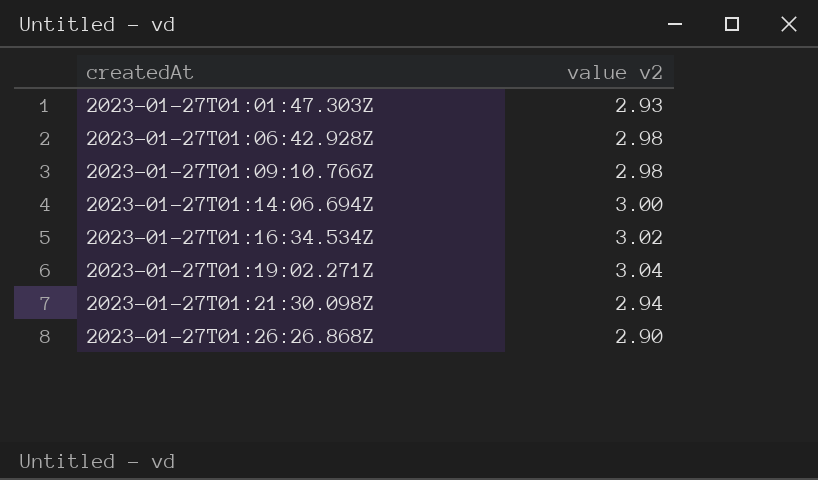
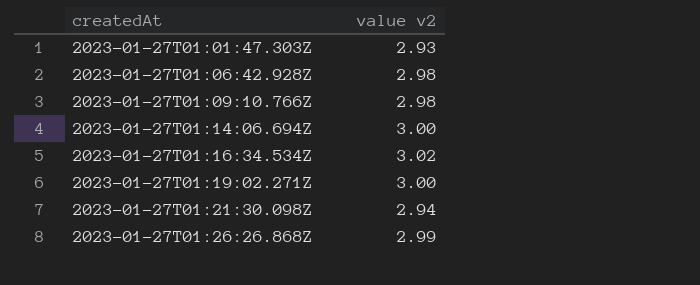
2023-01-27T01:19:02.271Z | value v2: 3.04 -> 3.00
2023-01-27T01:26:26.868Z | value v2: 2.90 -> 2.99

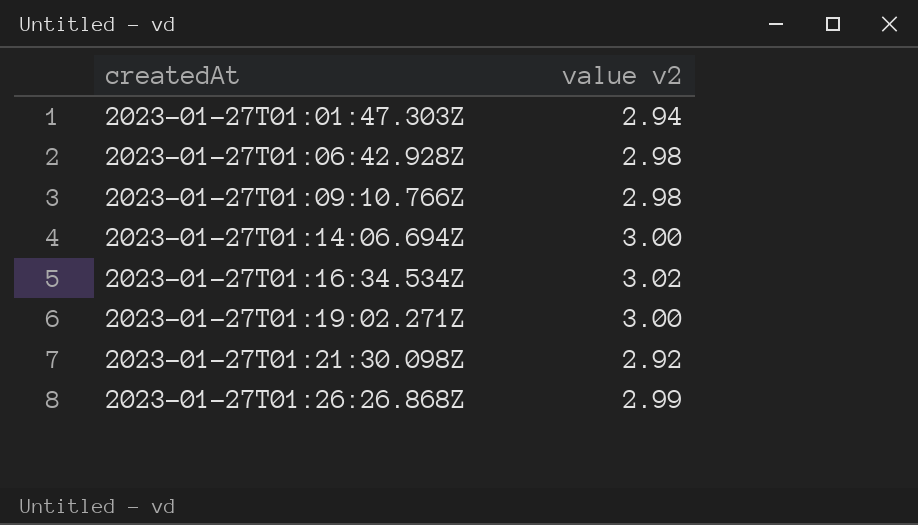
2023-01-27T01:01:47.303Z | value v2: 2.93 -> 2.94
2023-01-27T01:21:30.098Z | value v2: 2.94 -> 2.92

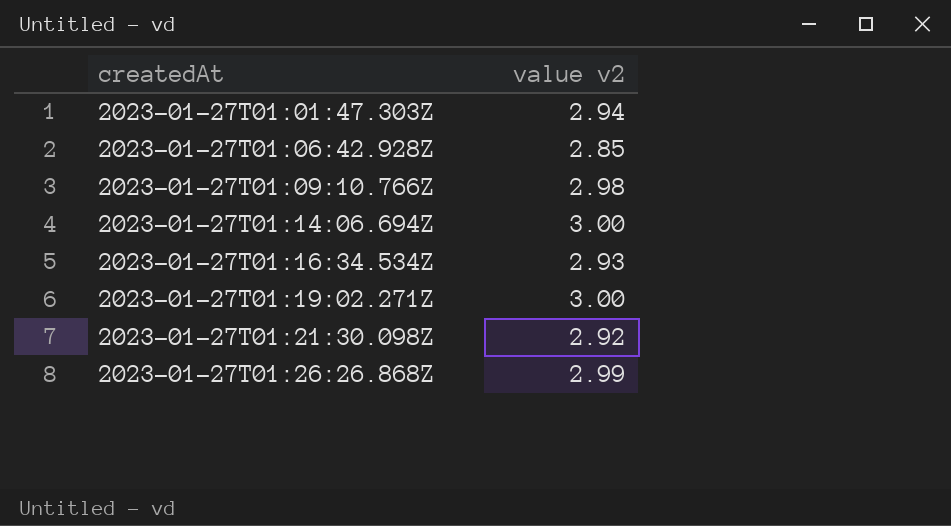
2023-01-27T01:06:42.928Z | value v2: 2.98 -> 2.85
2023-01-27T01:16:34.534Z | value v2: 3.02 -> 2.93

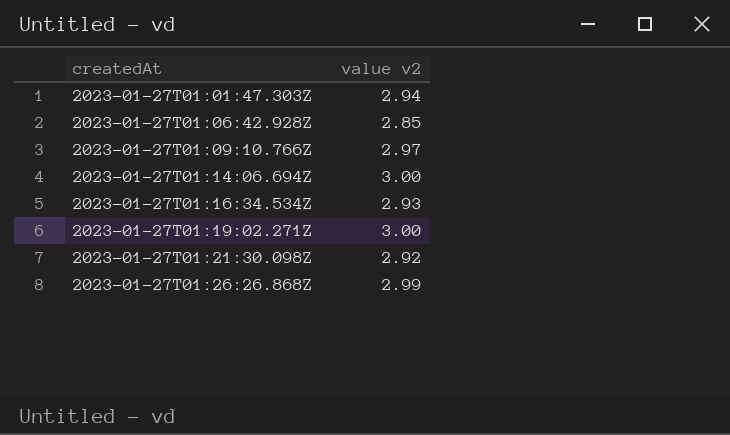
2023-01-27T01:09:10.766Z | value v2: 2.98 -> 2.97

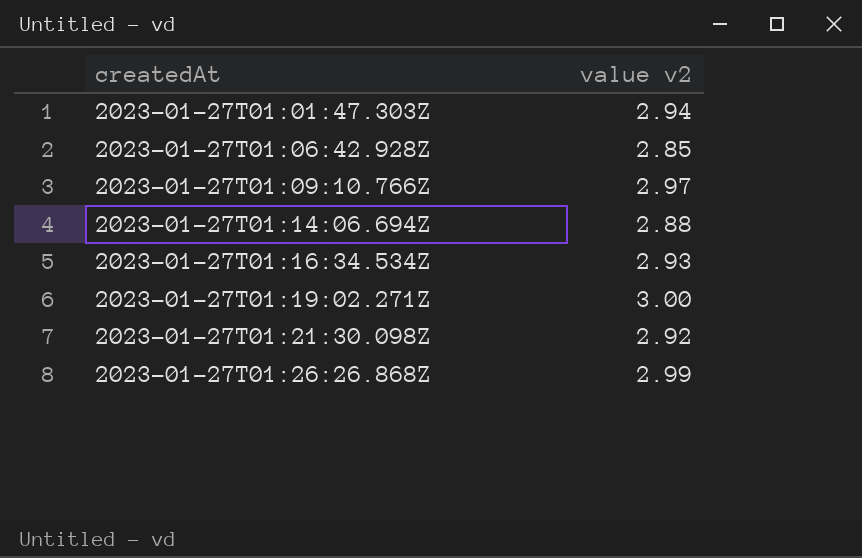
2023-01-27T01:14:06.694Z | value v2: 3.00 -> 2.88

